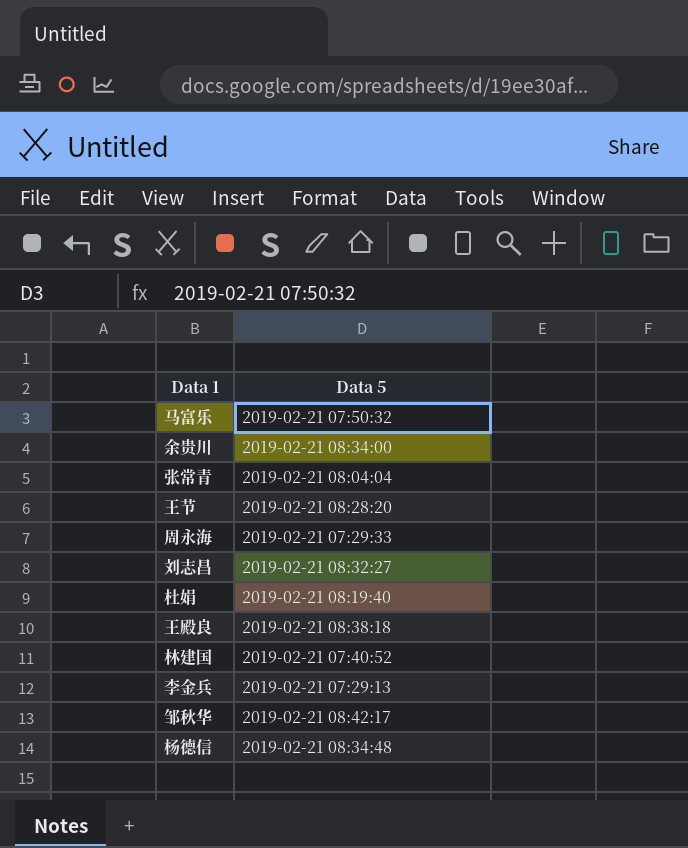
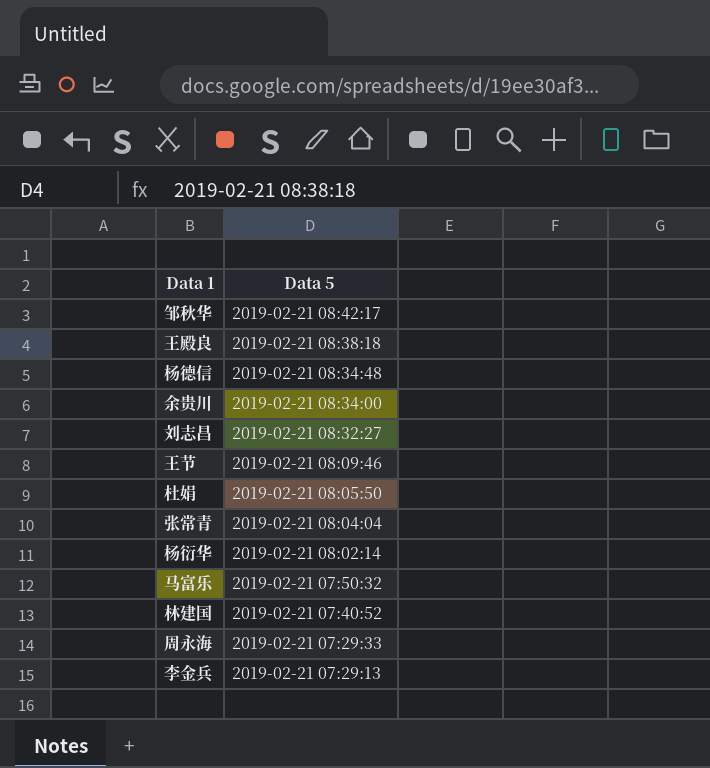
row order: none -> Data 5 descending
王节 | Data 5: 2019-02-21 08:28:20 -> 2019-02-21 08:09:46
杜娟 | Data 5: 2019-02-21 08:19:40 -> 2019-02-21 08:05:50
row 杨衍华: none -> 2019-02-21 08:02:14

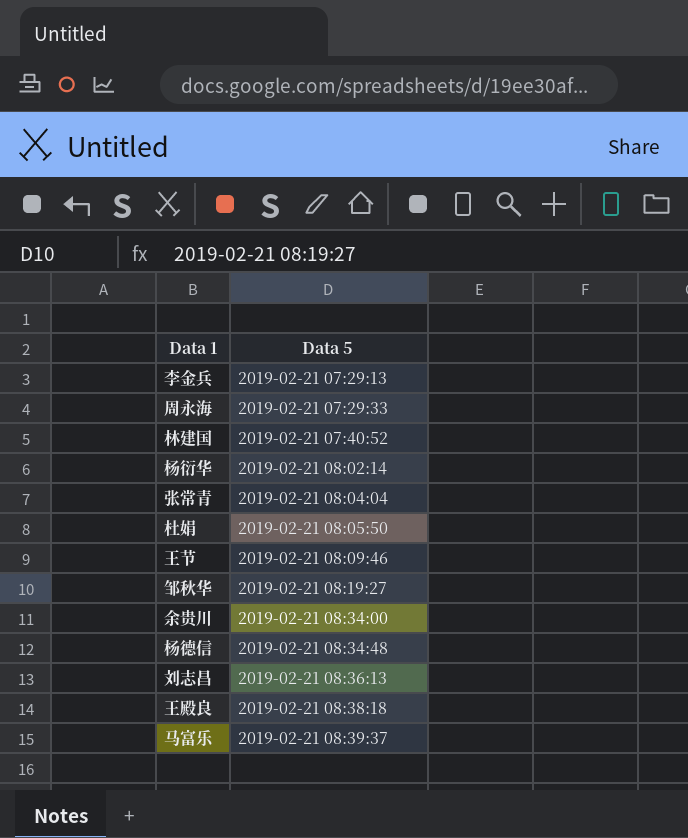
row order: Data 5 descending -> Data 5 ascending
邹秋华 | Data 5: 2019-02-21 08:42:17 -> 2019-02-21 08:19:27
刘志昌 | Data 5: 2019-02-21 08:32:27 -> 2019-02-21 08:36:13
马富乐 | Data 5: 2019-02-21 07:50:32 -> 2019-02-21 08:39:37

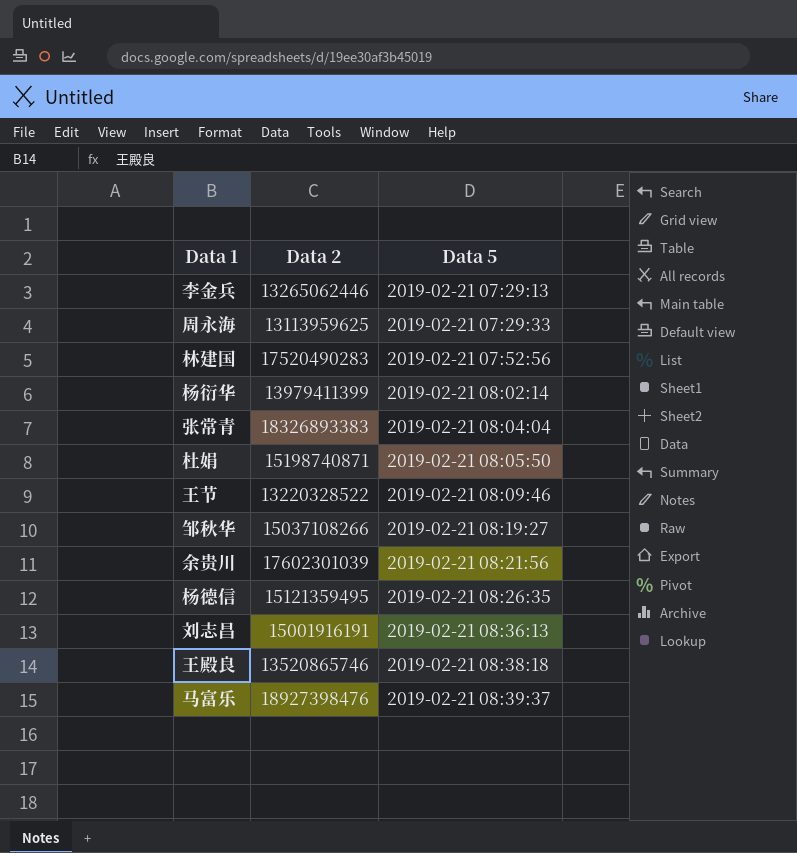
column Data 2 | position: none -> 2
林建国 | Data 5: 2019-02-21 07:40:52 -> 2019-02-21 07:52:56
余贵川 | Data 5: 2019-02-21 08:34:00 -> 2019-02-21 08:21:56
杨德信 | Data 5: 2019-02-21 08:34:48 -> 2019-02-21 08:26:35

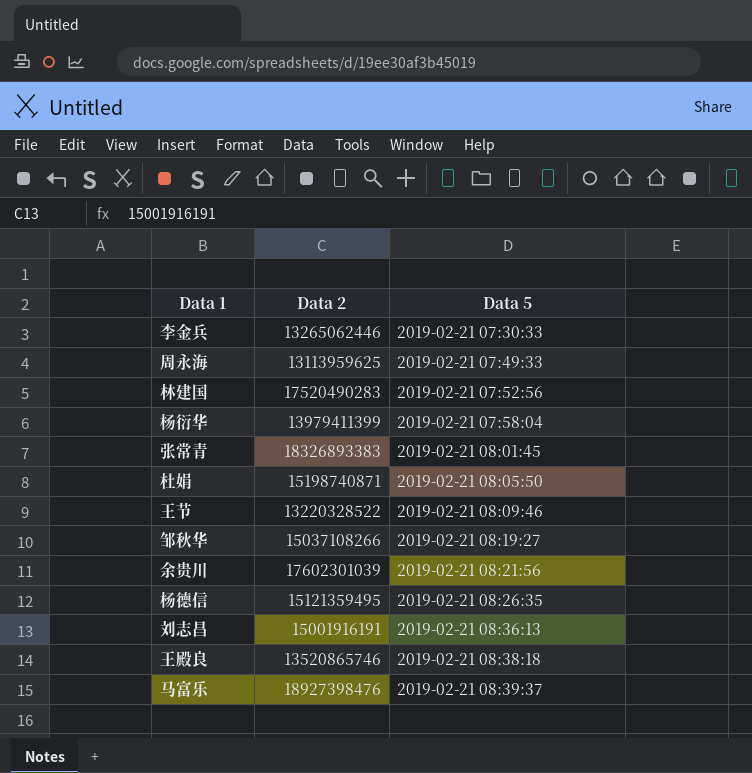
李金兵 | Data 5: 2019-02-21 07:29:13 -> 2019-02-21 07:30:33
周永海 | Data 5: 2019-02-21 07:29:33 -> 2019-02-21 07:49:33
杨衍华 | Data 5: 2019-02-21 08:02:14 -> 2019-02-21 07:58:04
张常青 | Data 5: 2019-02-21 08:04:04 -> 2019-02-21 08:01:45

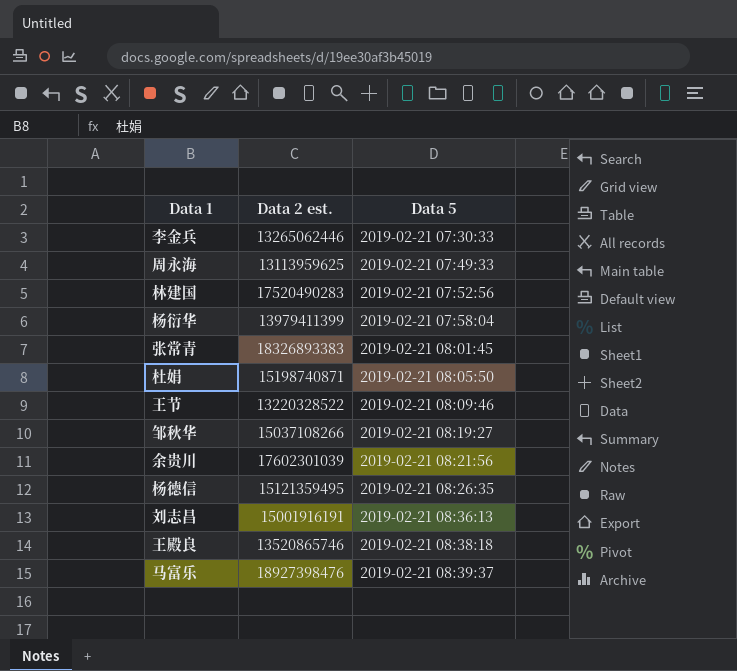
column name: Data 2 -> Data 2 est.

